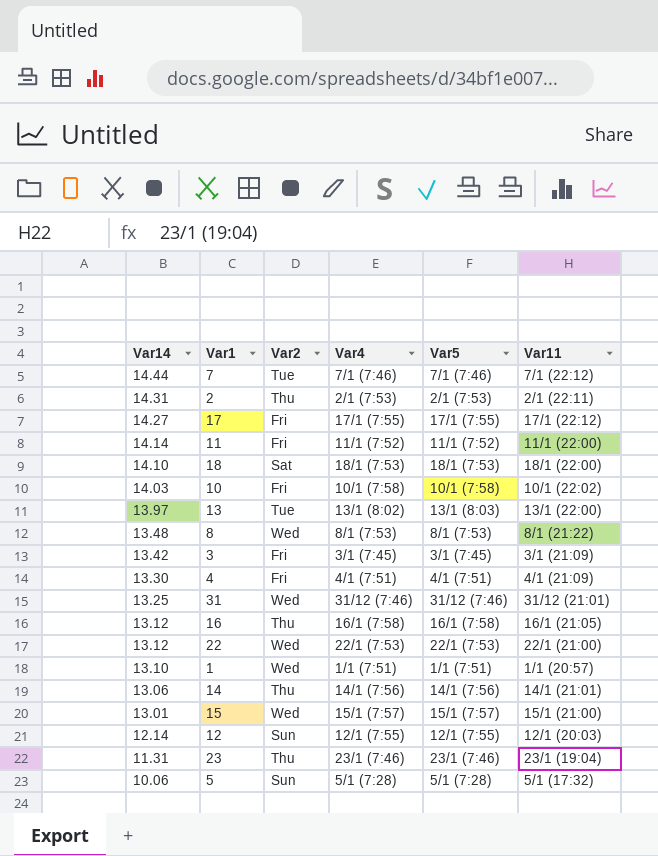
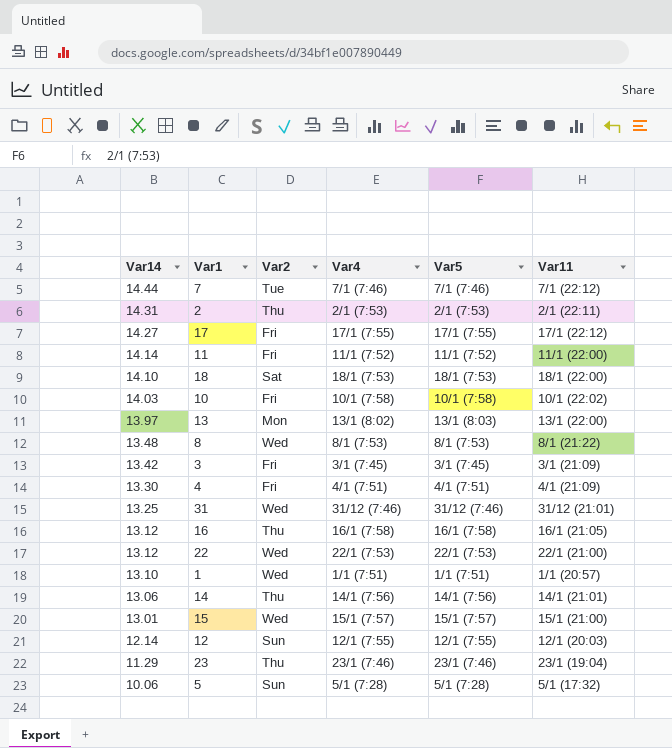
13 | Var2: Tue -> Mon
23 | Var14: 11.31 -> 11.29

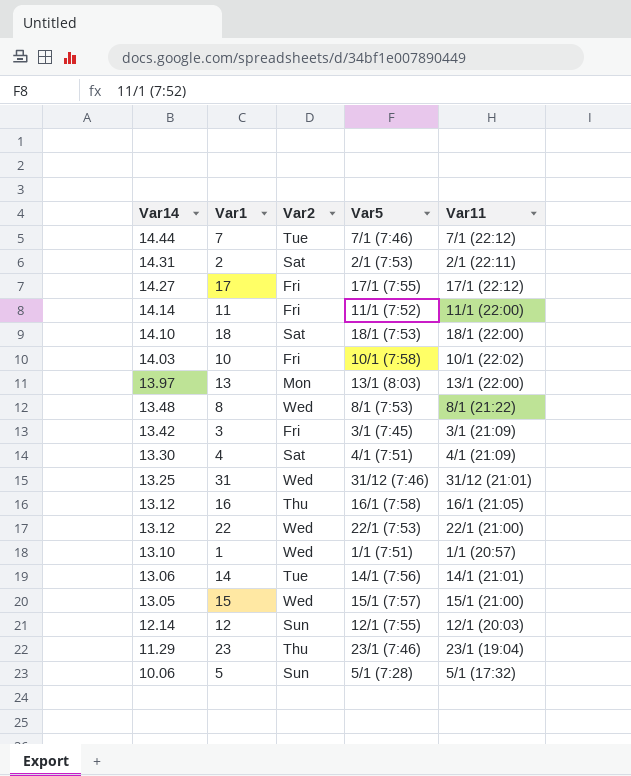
column Var4 | position: 4 -> none
2 | Var2: Thu -> Sat
4 | Var2: Fri -> Sat
14 | Var2: Thu -> Tue
15 | Var14: 13.01 -> 13.05

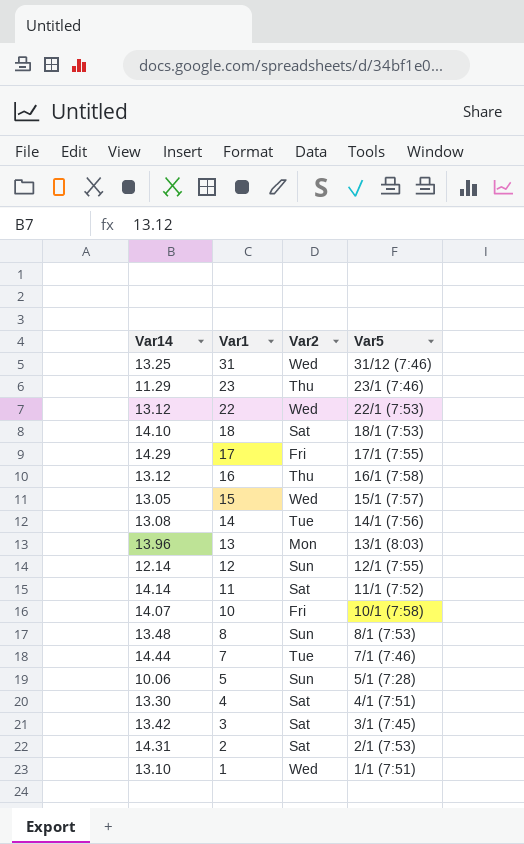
row order: Var14 descending -> Var1 descending
column Var11 | position: 5 -> none
17 | Var14: 14.27 -> 14.29
14 | Var14: 13.06 -> 13.08
13 | Var14: 13.97 -> 13.96
11 | Var2: Fri -> Sat
10 | Var14: 14.03 -> 14.07
8 | Var2: Wed -> Sun
3 | Var2: Fri -> Sat

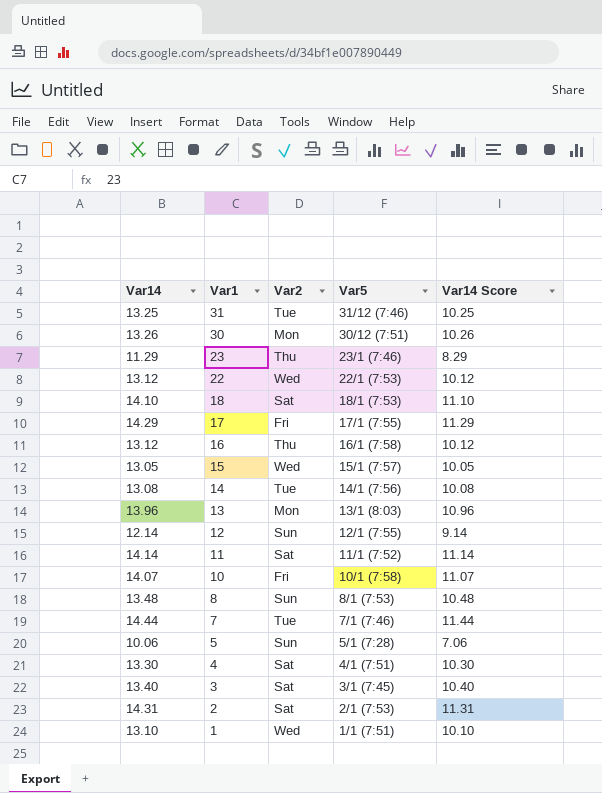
column Var14 Score | formula: none -> [Var14] - 3
31 | Var2: Wed -> Tue
row 30: none -> 13.26 | Mon | 30/12 (7:51) | 10.26
3 | Var14: 13.42 -> 13.40

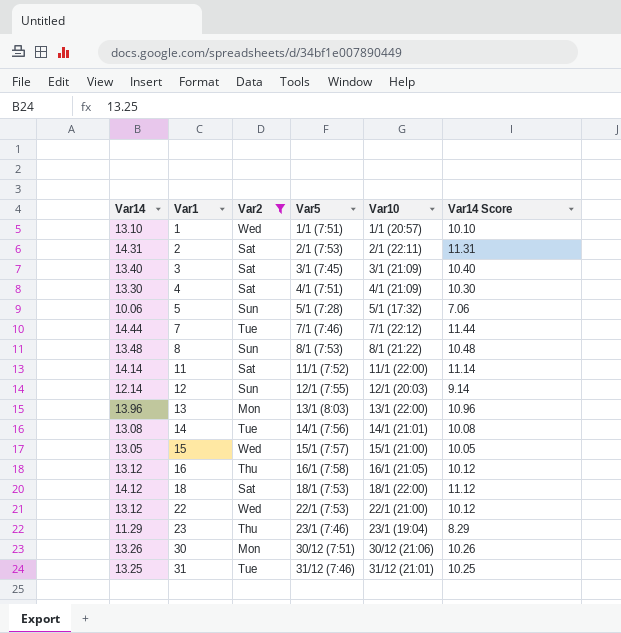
filter: none -> Var2 != Fri
row order: Var1 descending -> Var1 ascending
column Var10 | position: none -> 5
18 | Var14: 14.10 -> 14.12
18 | Var14 Score: 11.10 -> 11.12

